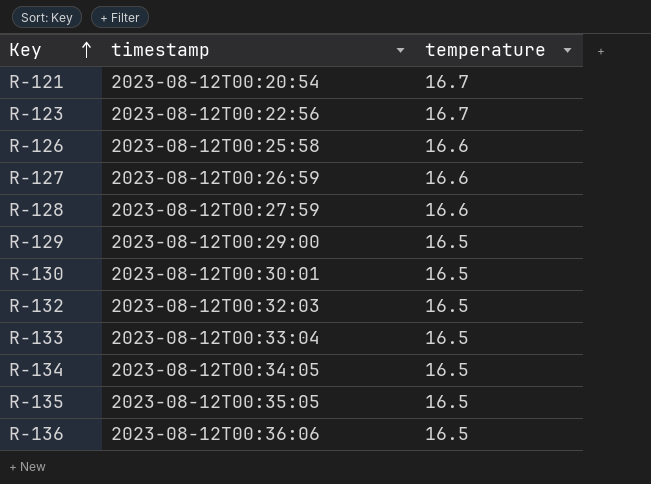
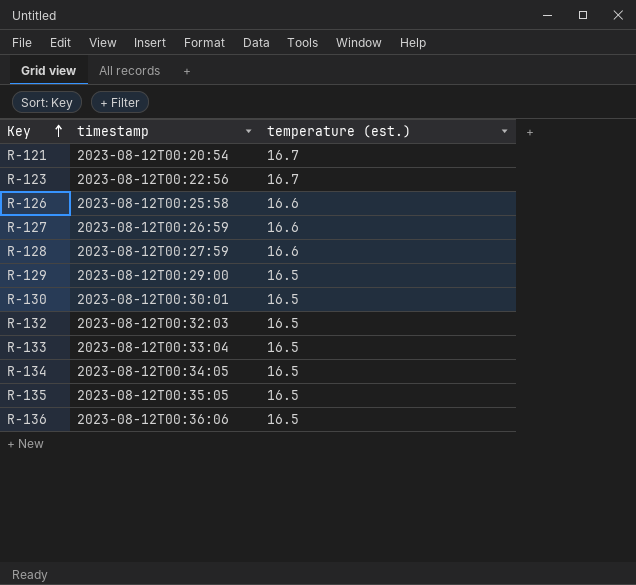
column name: temperature -> temperature (est.)

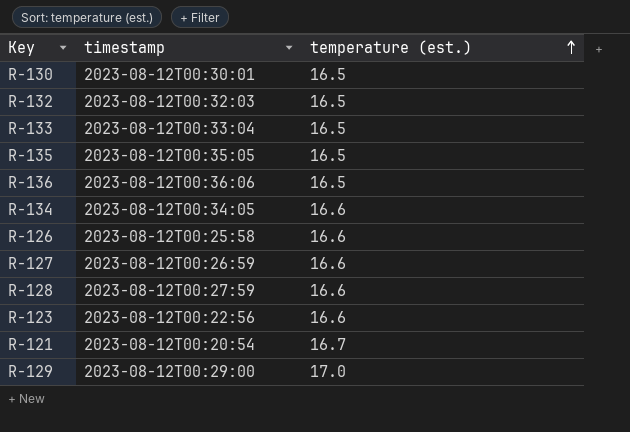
row order: Key ascending -> temperature (est.) ascending
R-134 | temperature (est.): 16.5 -> 16.6
R-123 | temperature (est.): 16.7 -> 16.6
R-129 | temperature (est.): 16.5 -> 17.0

